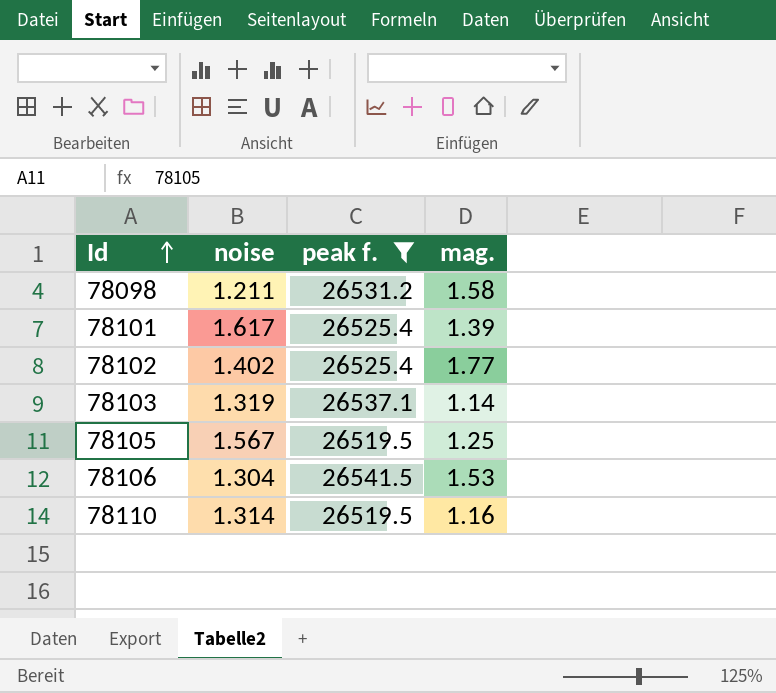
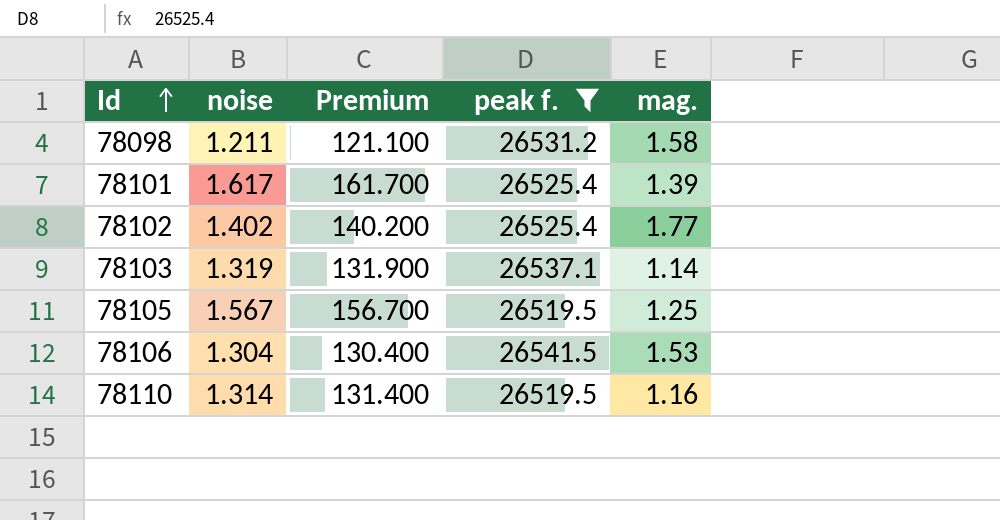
column Premium | formula: none -> [noise] * 100

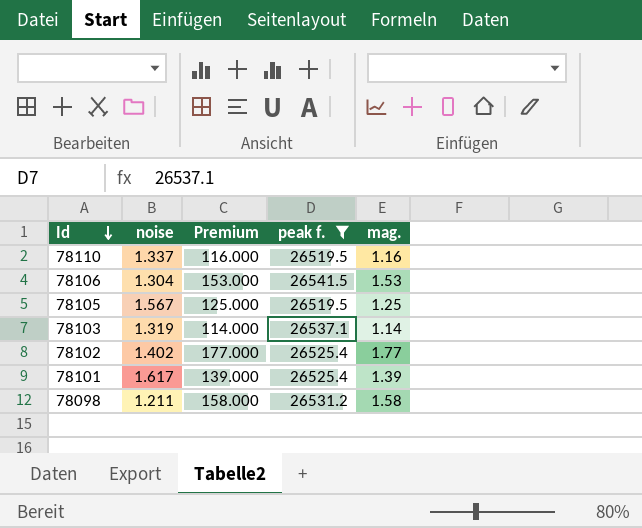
row order: Id ascending -> Id descending
column Premium | formula: [noise] * 100 -> [mag.] * 100
78110 | noise: 1.314 -> 1.337

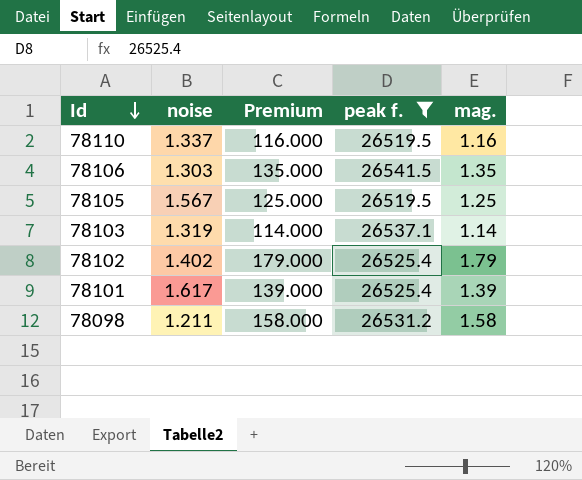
78106 | noise: 1.304 -> 1.303
78106 | Premium: 153.000 -> 135.000
78106 | mag.: 1.53 -> 1.35
78102 | Premium: 177.000 -> 179.000
78102 | mag.: 1.77 -> 1.79

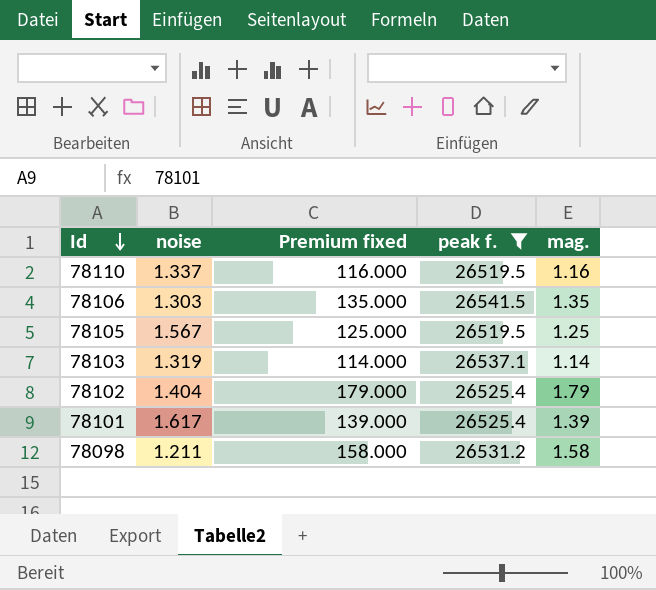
column name: Premium -> Premium fixed
78102 | noise: 1.402 -> 1.404

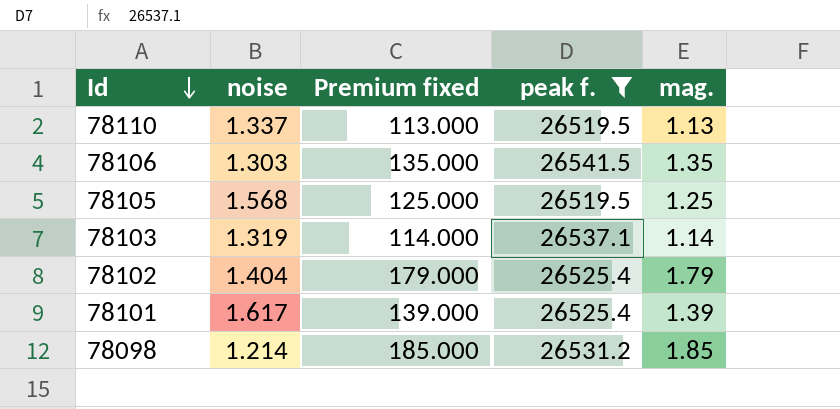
78110 | Premium fixed: 116.000 -> 113.000
78110 | mag.: 1.16 -> 1.13
78105 | noise: 1.567 -> 1.568
78098 | noise: 1.211 -> 1.214
78098 | Premium fixed: 158.000 -> 185.000
78098 | mag.: 1.58 -> 1.85

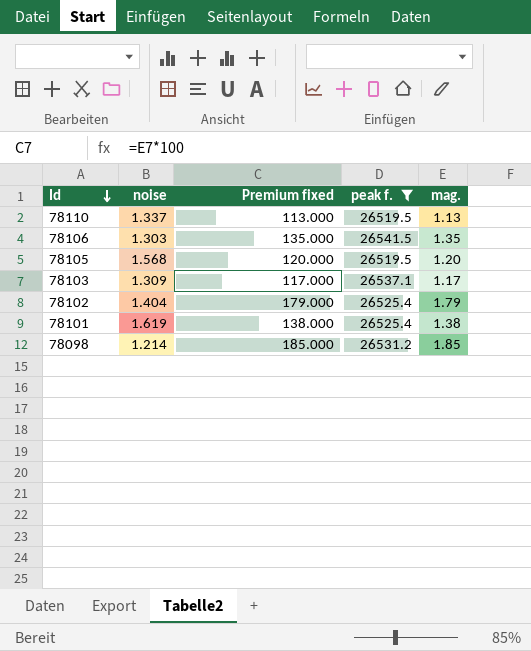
78105 | Premium fixed: 125.000 -> 120.000
78105 | mag.: 1.25 -> 1.20
78103 | noise: 1.319 -> 1.309
78103 | Premium fixed: 114.000 -> 117.000
78103 | mag.: 1.14 -> 1.17
78101 | noise: 1.617 -> 1.619
78101 | Premium fixed: 139.000 -> 138.000
78101 | mag.: 1.39 -> 1.38

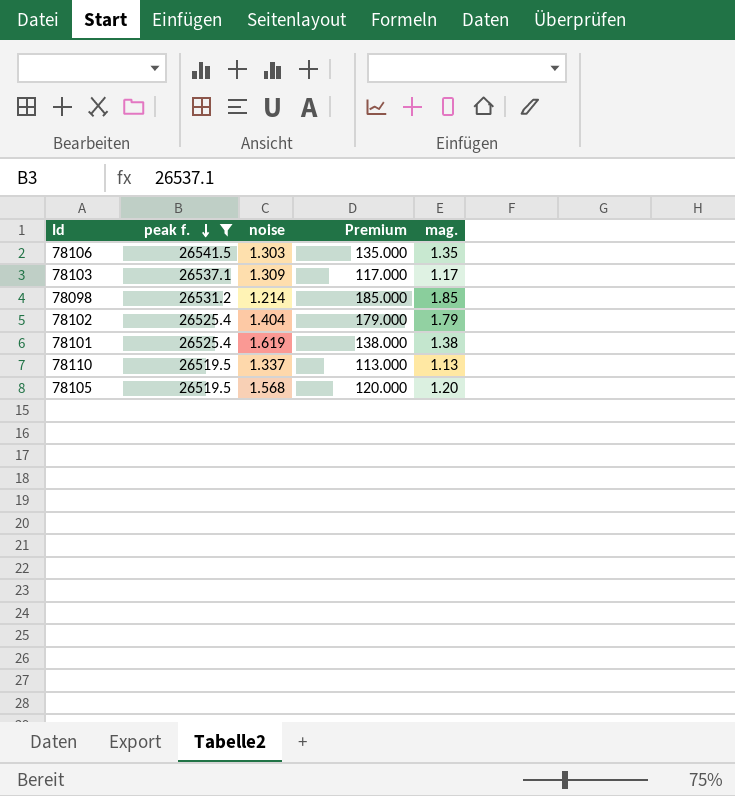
row order: Id descending -> peak f. descending
column peak f. | position: 4 -> 2
column name: Premium fixed -> Premium

